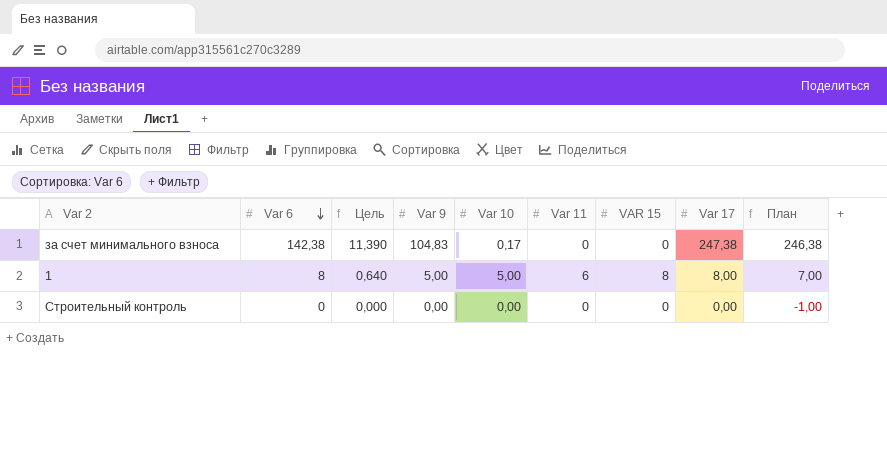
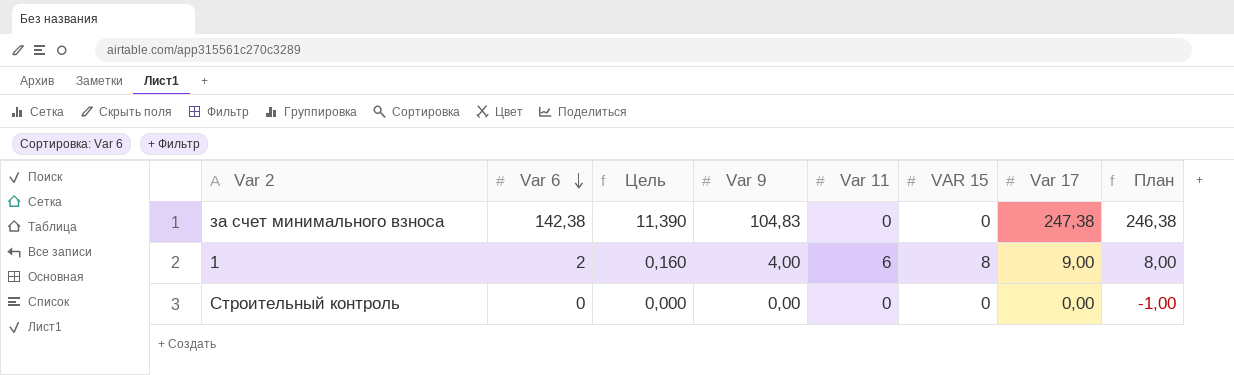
column Var 10 | position: 5 -> none
1 | Var 6: 8 -> 2
1 | Цель: 0,640 -> 0,160
1 | Var 9: 5,00 -> 4,00
1 | Var 17: 8,00 -> 9,00
1 | План: 7,00 -> 8,00

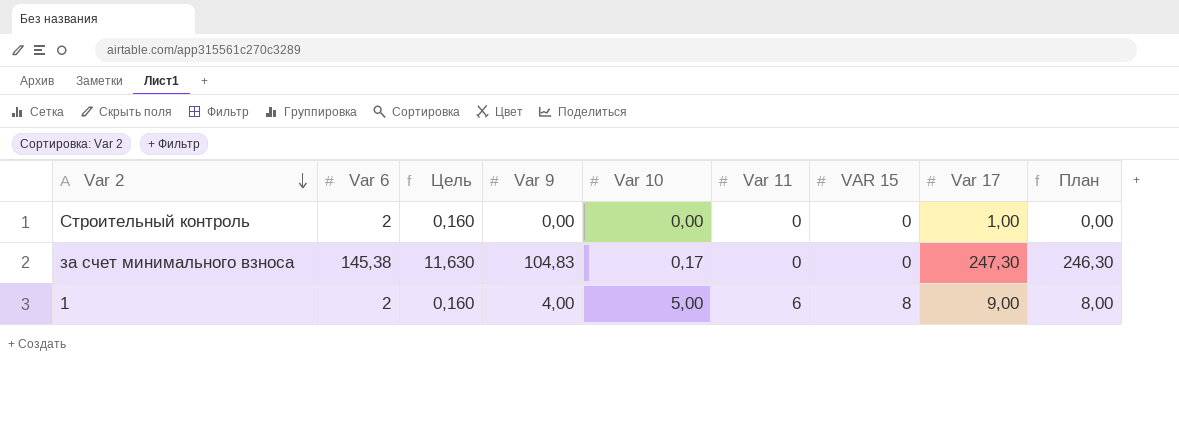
row order: Var 6 descending -> Var 2 descending
column Var 10 | position: none -> 5
Строительный контроль | Var 6: 0 -> 2
Строительный контроль | Цель: 0,000 -> 0,160
Строительный контроль | Var 17: 0,00 -> 1,00
Строительный контроль | План: -1,00 -> 0,00
за счет минимального взноса | Var 6: 142,38 -> 145,38
за счет минимального взноса | Цель: 11,390 -> 11,630
за счет минимального взноса | Var 17: 247,38 -> 247,30
за счет минимального взноса | План: 246,38 -> 246,30

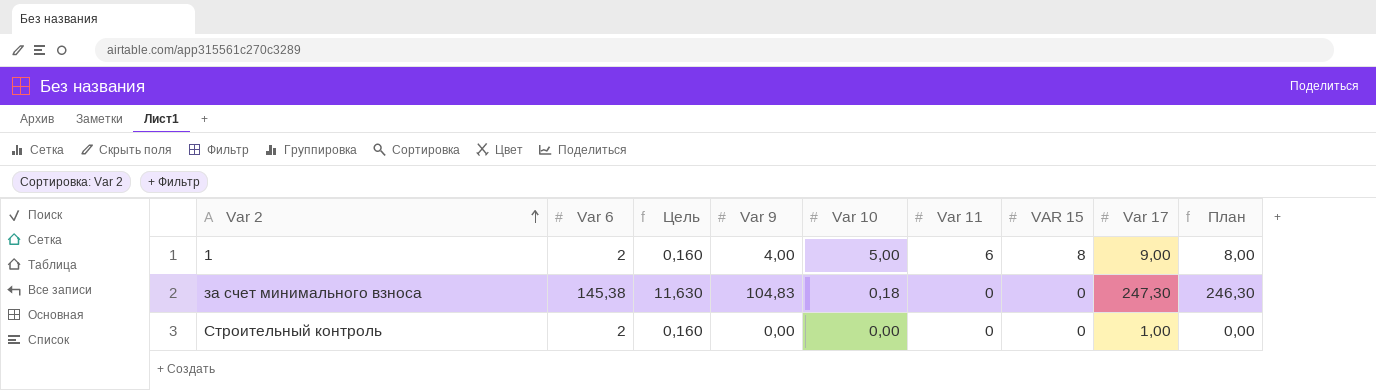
row order: Var 2 descending -> Var 2 ascending
за счет минимального взноса | Var 10: 0,17 -> 0,18

